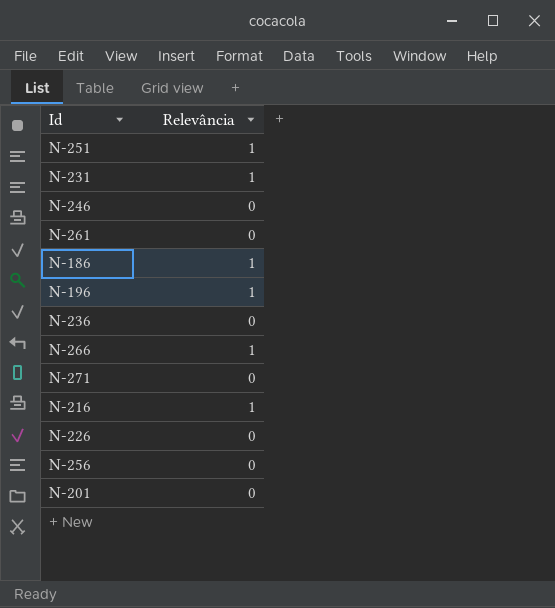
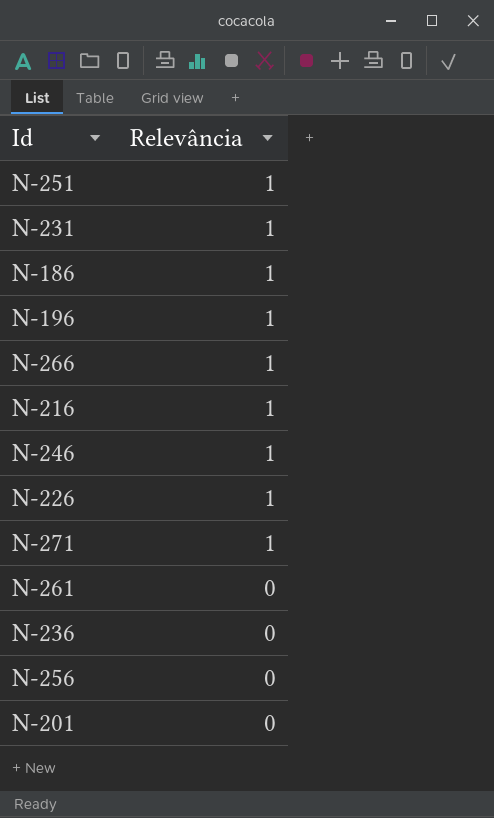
row order: none -> Relevância descending
N-246 | Relevância: 0 -> 1
N-226 | Relevância: 0 -> 1
N-271 | Relevância: 0 -> 1

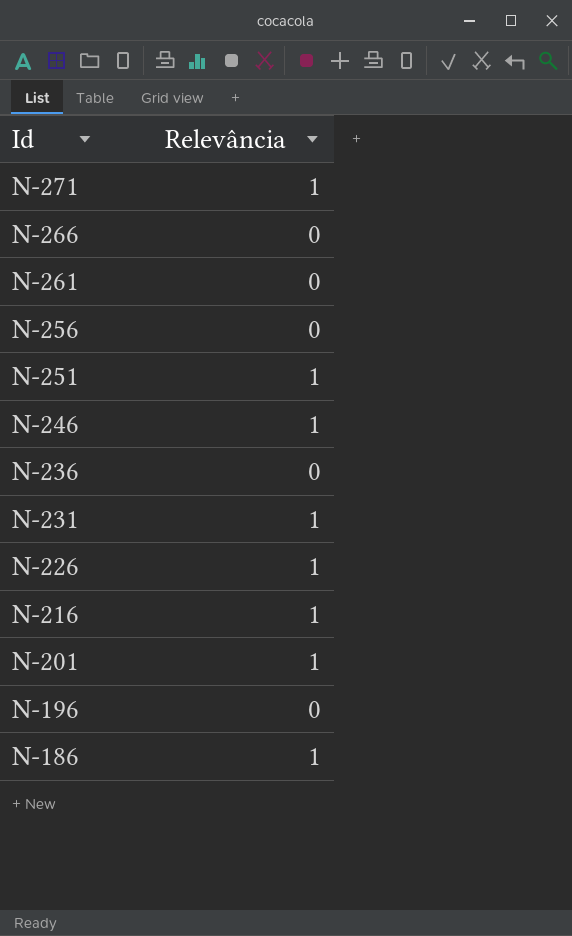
row order: Relevância descending -> Id descending
N-266 | Relevância: 1 -> 0
N-201 | Relevância: 0 -> 1
N-196 | Relevância: 1 -> 0

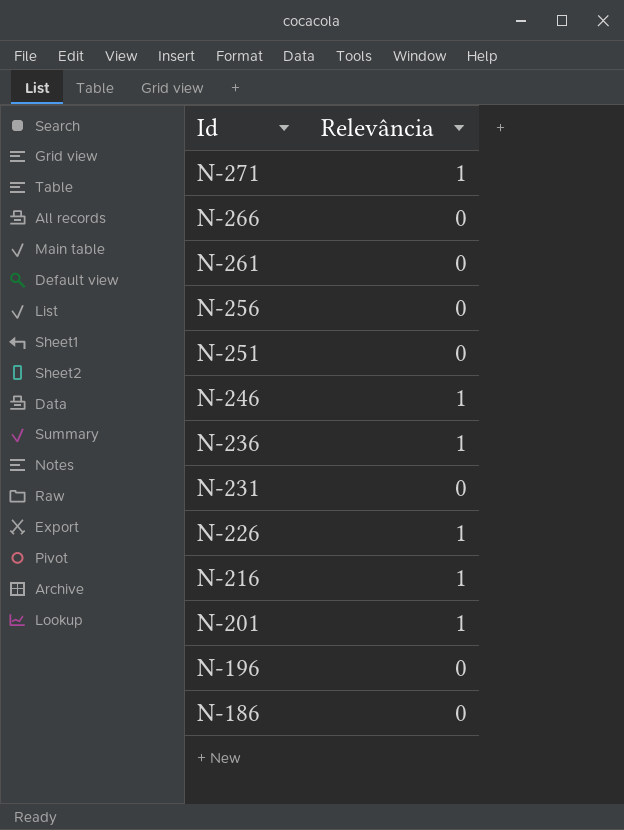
N-251 | Relevância: 1 -> 0
N-236 | Relevância: 0 -> 1
N-231 | Relevância: 1 -> 0
N-186 | Relevância: 1 -> 0

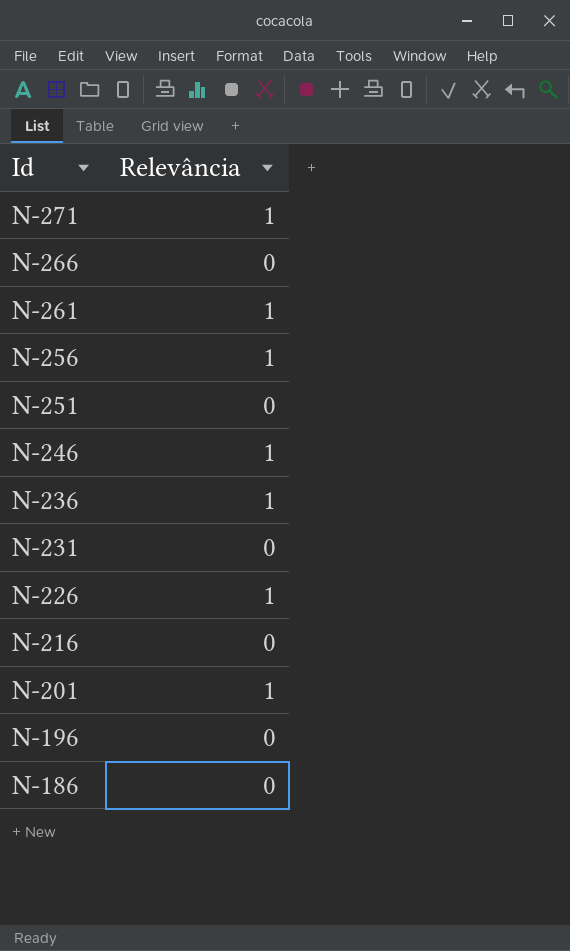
N-261 | Relevância: 0 -> 1
N-256 | Relevância: 0 -> 1
N-216 | Relevância: 1 -> 0

